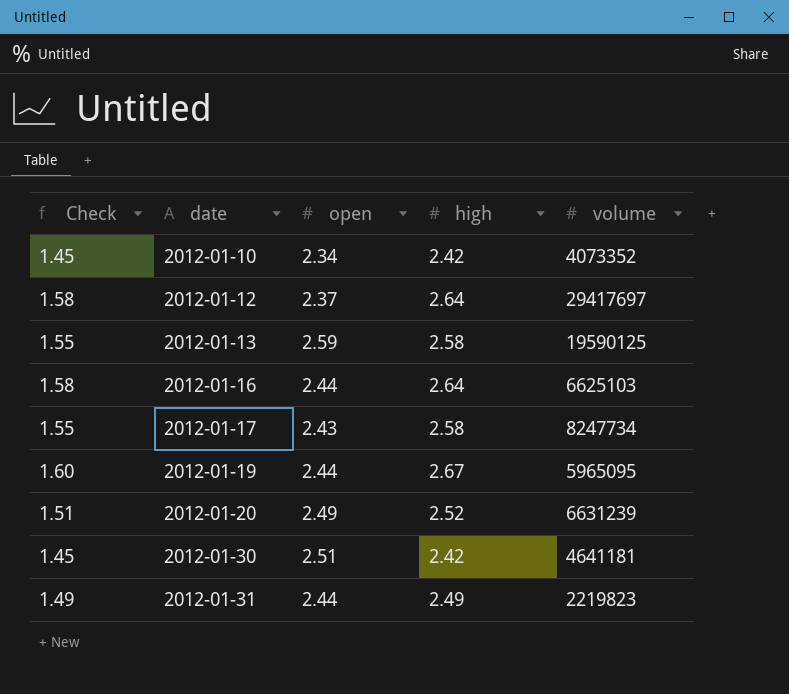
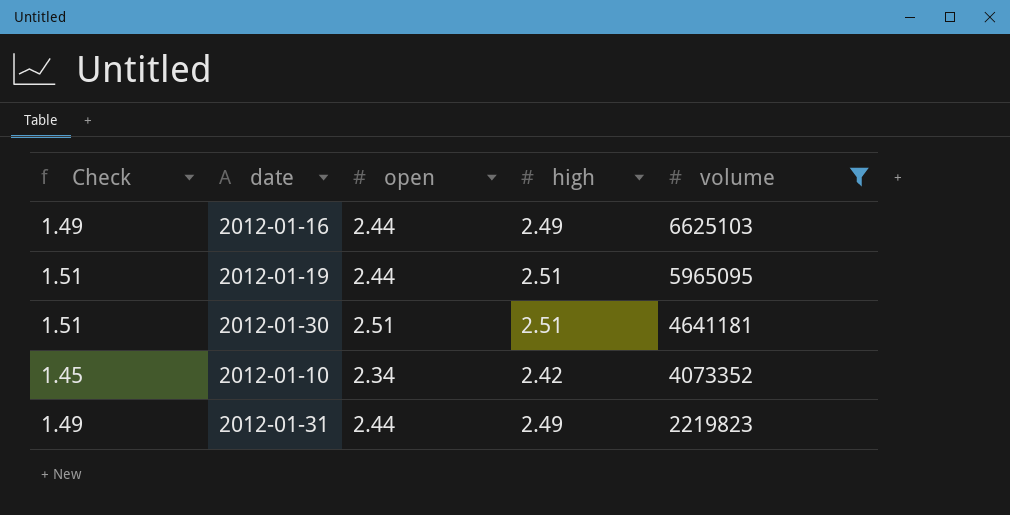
filter: none -> volume <= 6625103
row order: date ascending -> volume descending
2012-01-16 | Check: 1.58 -> 1.49
2012-01-16 | high: 2.64 -> 2.49
2012-01-19 | Check: 1.60 -> 1.51
2012-01-19 | high: 2.67 -> 2.51
2012-01-30 | Check: 1.45 -> 1.51
2012-01-30 | high: 2.42 -> 2.51

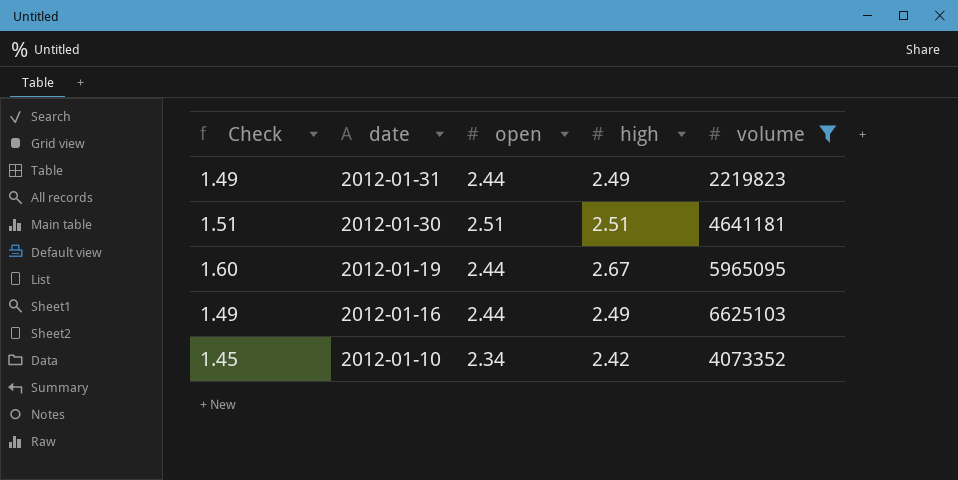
row order: volume descending -> date descending
2012-01-19 | Check: 1.51 -> 1.60
2012-01-19 | high: 2.51 -> 2.67

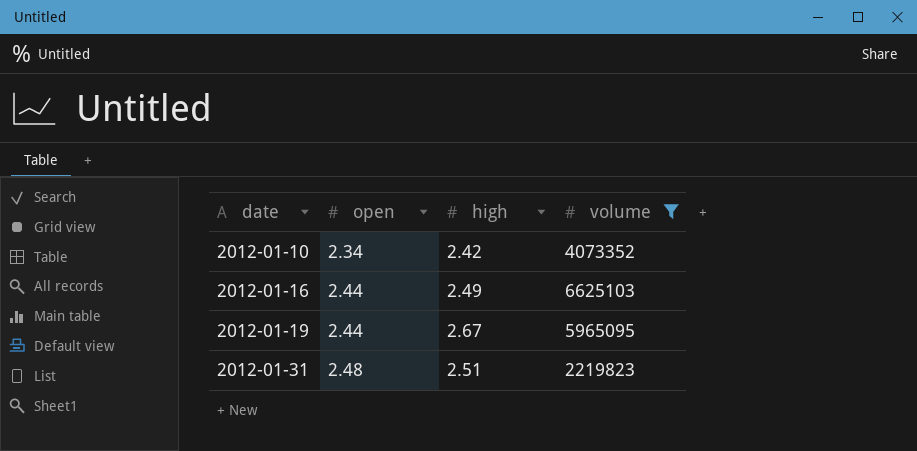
row order: date descending -> date ascending
column Check | formula: [high] * 0.6 -> none
row 2012-01-30: 1.51 | 2.51 | 2.51 | 4641181 -> none
2012-01-31 | open: 2.44 -> 2.48
2012-01-31 | high: 2.49 -> 2.51

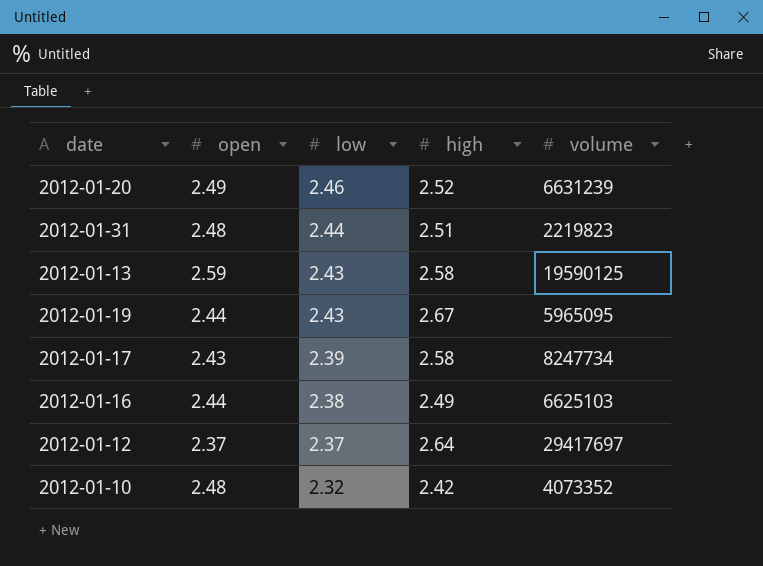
filter: volume <= 6625103 -> none
row order: date ascending -> low descending
column low | position: none -> 3
2012-01-10 | open: 2.34 -> 2.48

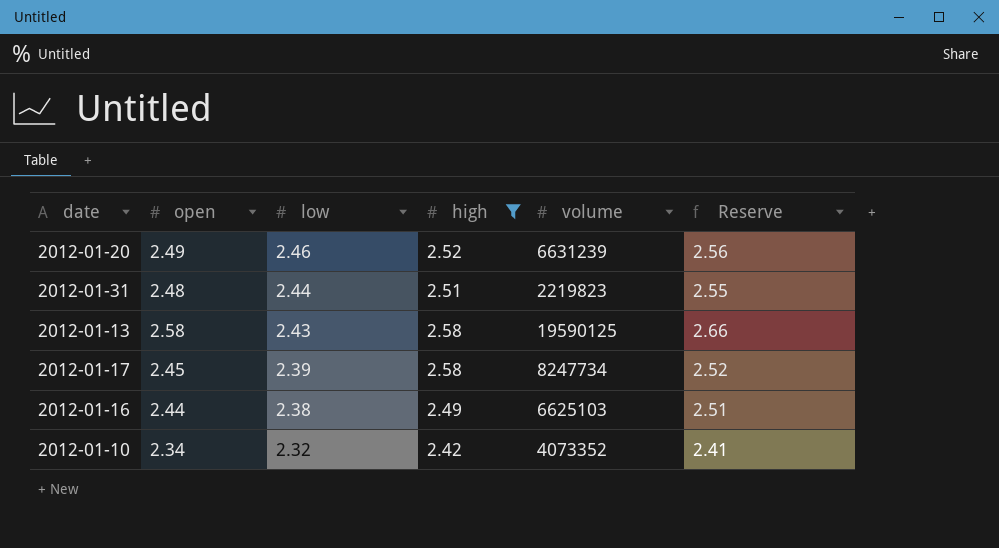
filter: none -> high <= 2.58
column Reserve | formula: none -> [open] * 1.03
2012-01-13 | open: 2.59 -> 2.58
2012-01-17 | open: 2.43 -> 2.45
2012-01-10 | open: 2.48 -> 2.34

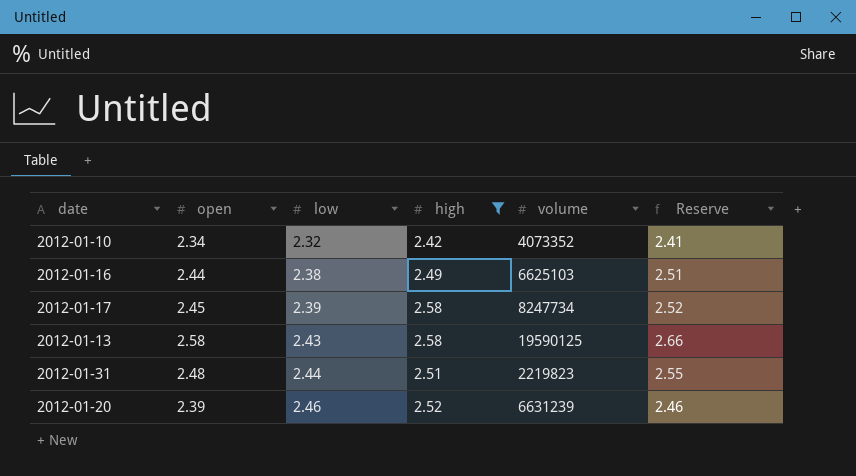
row order: low descending -> low ascending
2012-01-20 | open: 2.49 -> 2.39
2012-01-20 | Reserve: 2.56 -> 2.46

